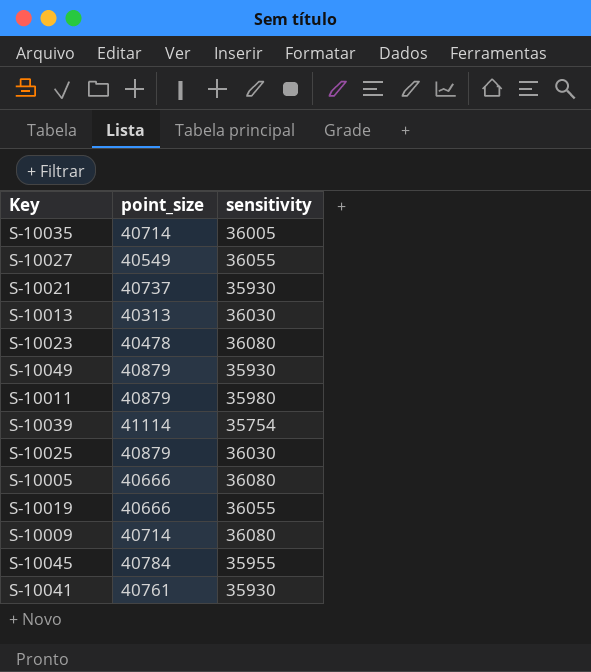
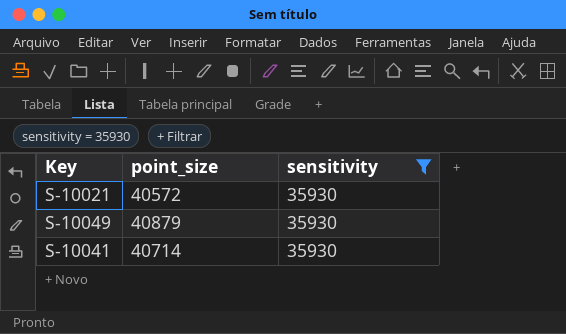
filter: none -> sensitivity = 35930
S-10021 | point_size: 40737 -> 40572
S-10041 | point_size: 40761 -> 40714

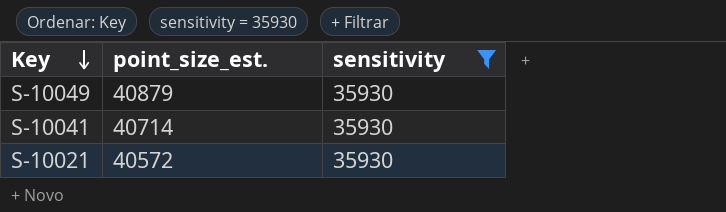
row order: none -> Key descending
column name: point_size -> point_size_est.

